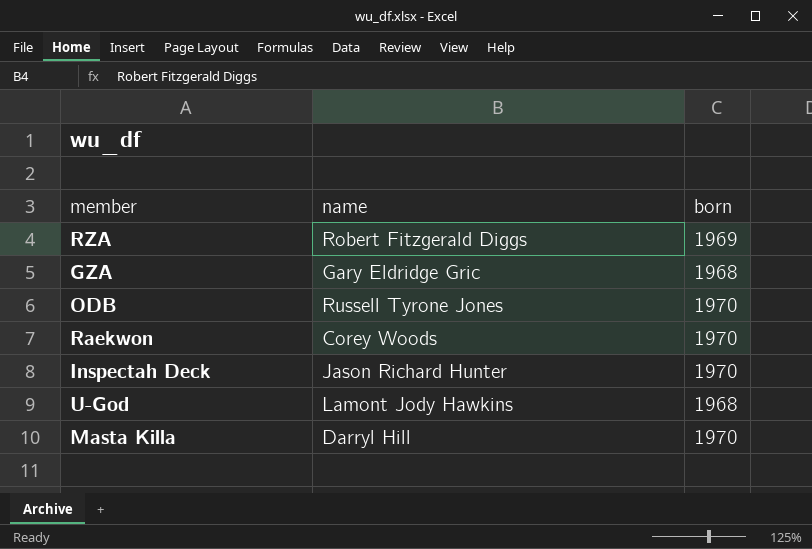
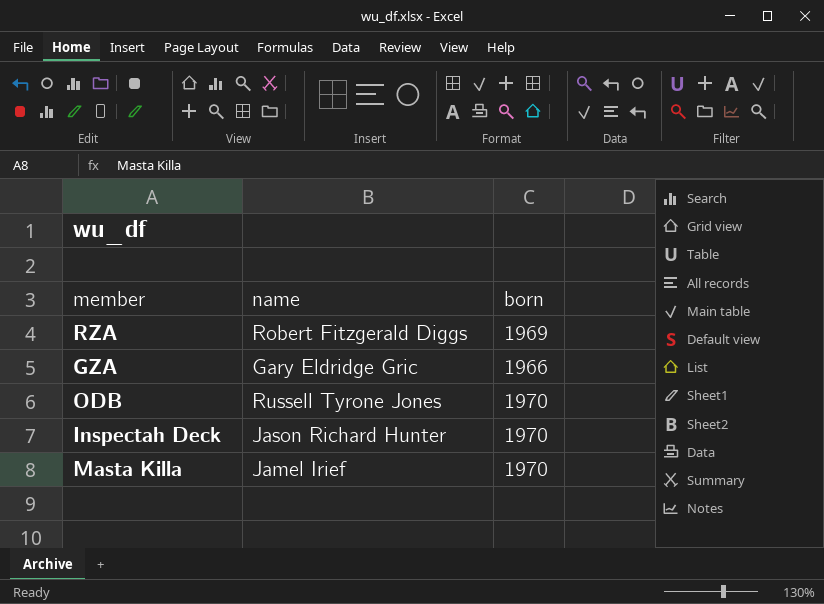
row Raekwon: Corey Woods | 1970 -> none
row U-God: Lamont Jody Hawkins | 1968 -> none
GZA | born: 1968 -> 1966
Masta Killa | name: Darryl Hill -> Jamel Irief

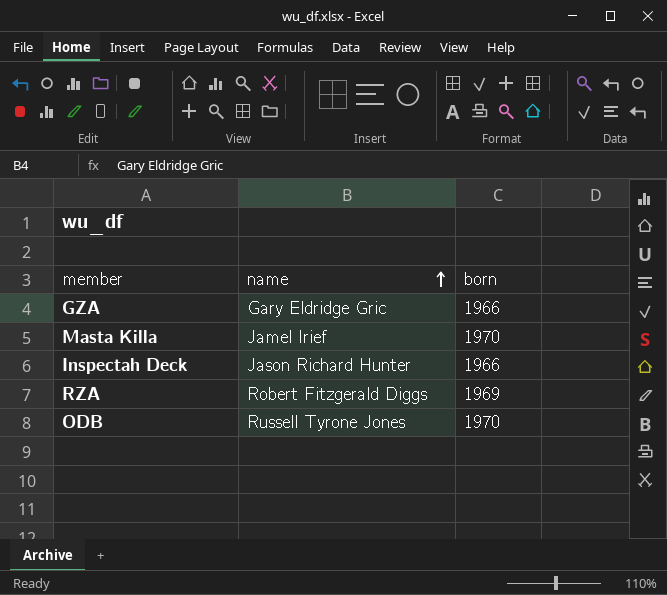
row order: none -> name ascending
Inspectah Deck | born: 1970 -> 1966

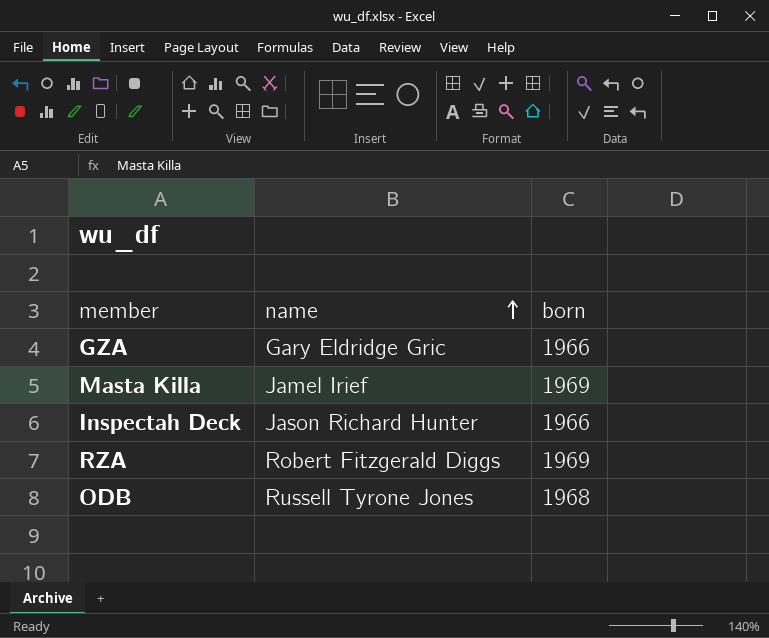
Masta Killa | born: 1970 -> 1969
ODB | born: 1970 -> 1968

